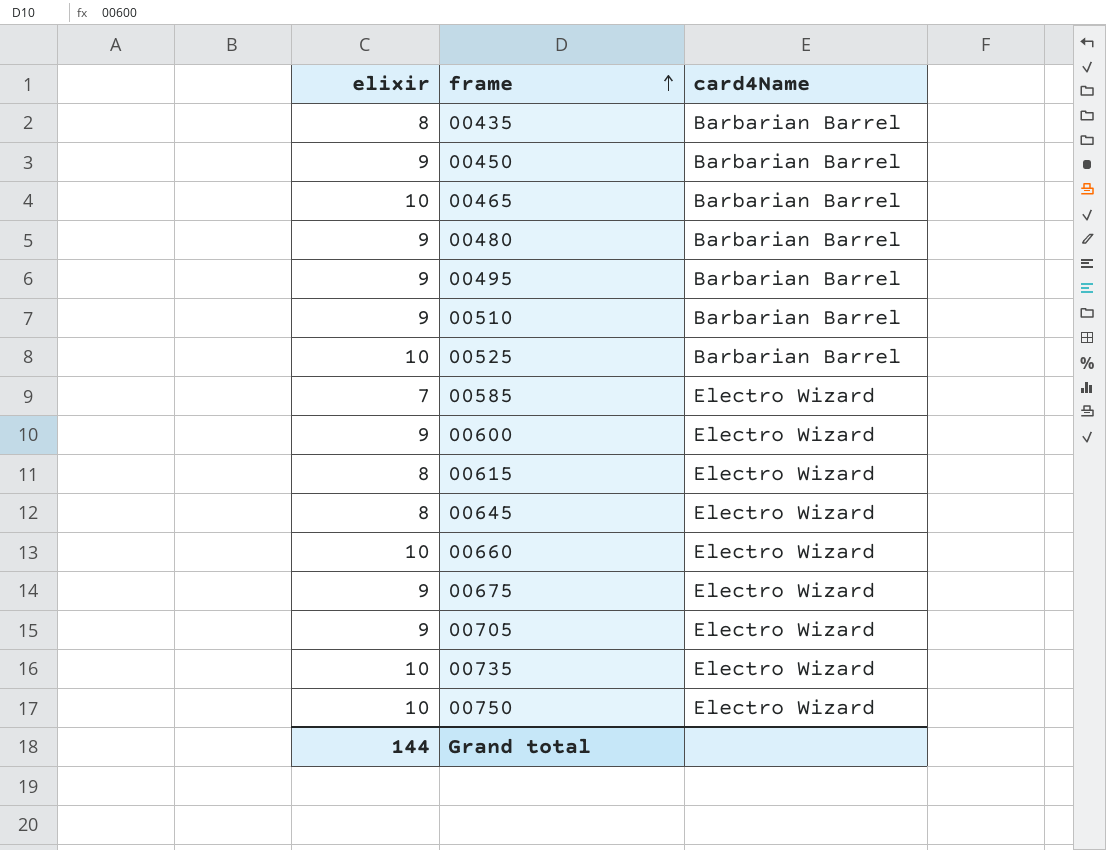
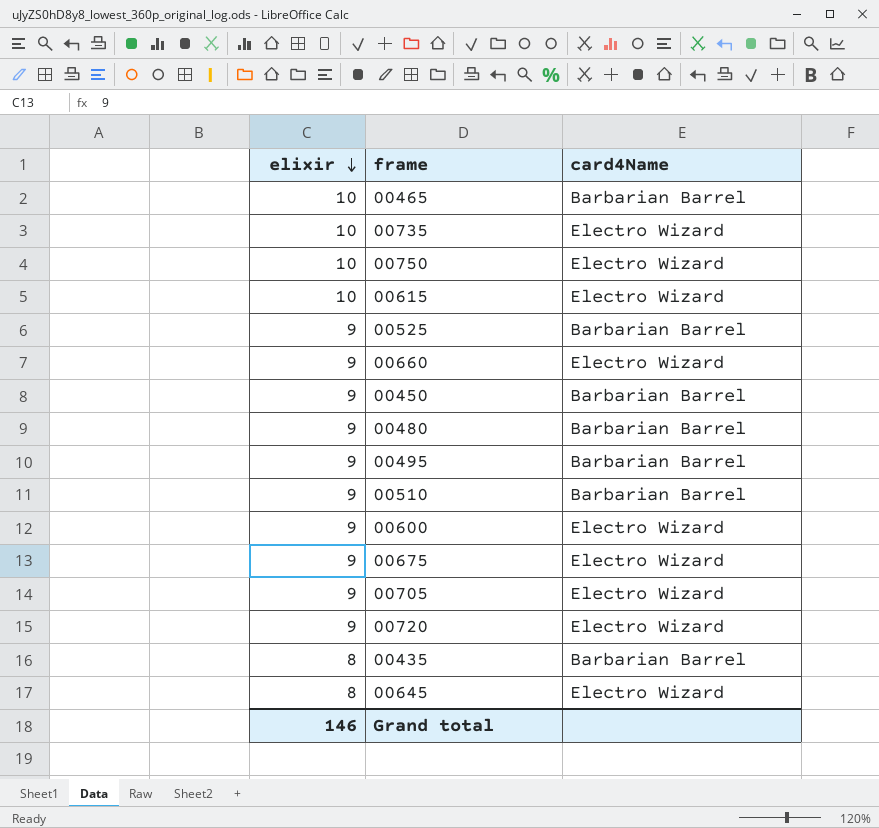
row order: frame ascending -> elixir descending
row 00585: 7 | Electro Wizard -> none
00615 | elixir: 8 -> 10
00525 | elixir: 10 -> 9
00660 | elixir: 10 -> 9
row 00720: none -> 9 | Electro Wizard
Grand total | elixir: 144 -> 146

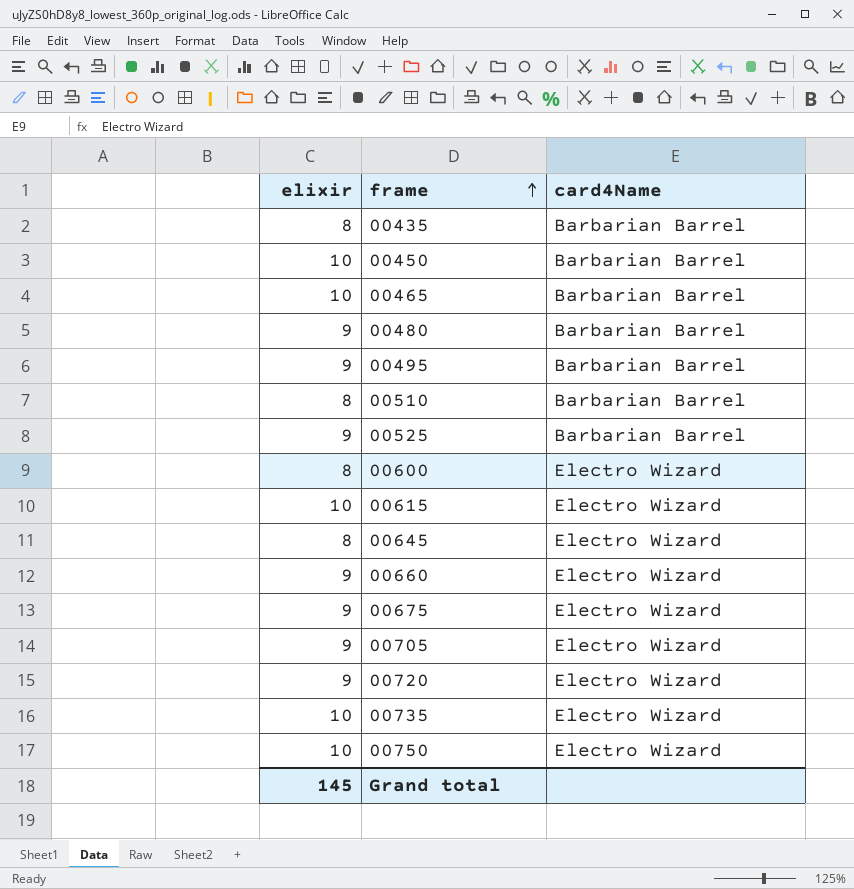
row order: elixir descending -> frame ascending
00450 | elixir: 9 -> 10
00510 | elixir: 9 -> 8
00600 | elixir: 9 -> 8
Grand total | elixir: 146 -> 145

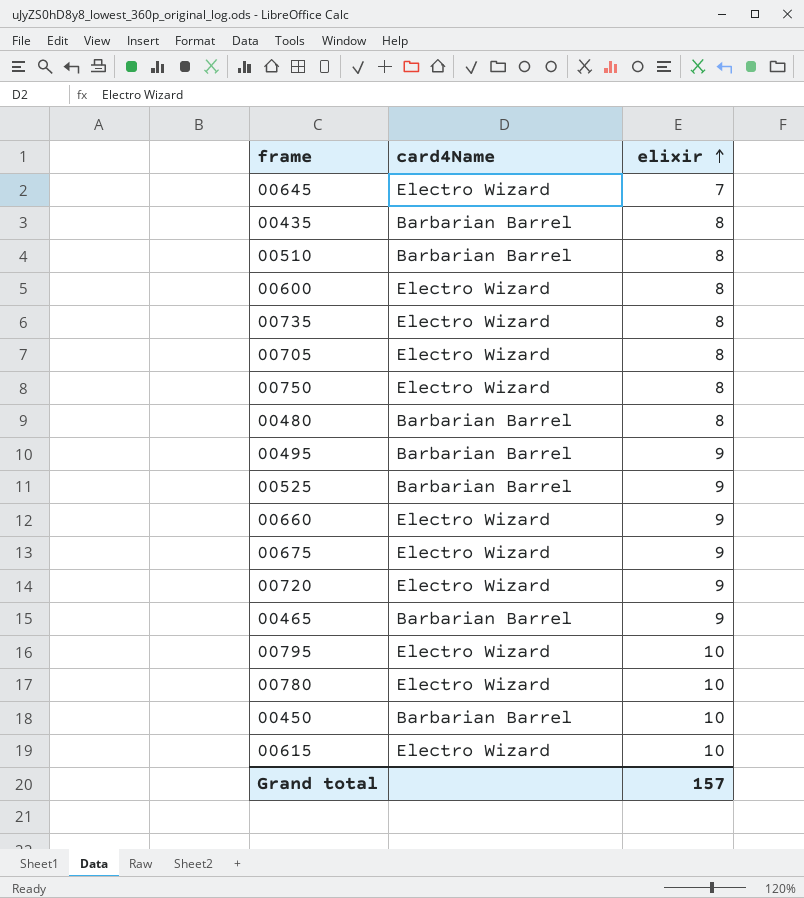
row order: frame ascending -> elixir ascending
column elixir | position: 1 -> 3
00645 | elixir: 8 -> 7
00735 | elixir: 10 -> 8
00705 | elixir: 9 -> 8
00750 | elixir: 10 -> 8
00480 | elixir: 9 -> 8
00465 | elixir: 10 -> 9
row 00795: none -> Electro Wizard | 10
row 00780: none -> Electro Wizard | 10
Grand total | elixir: 145 -> 157

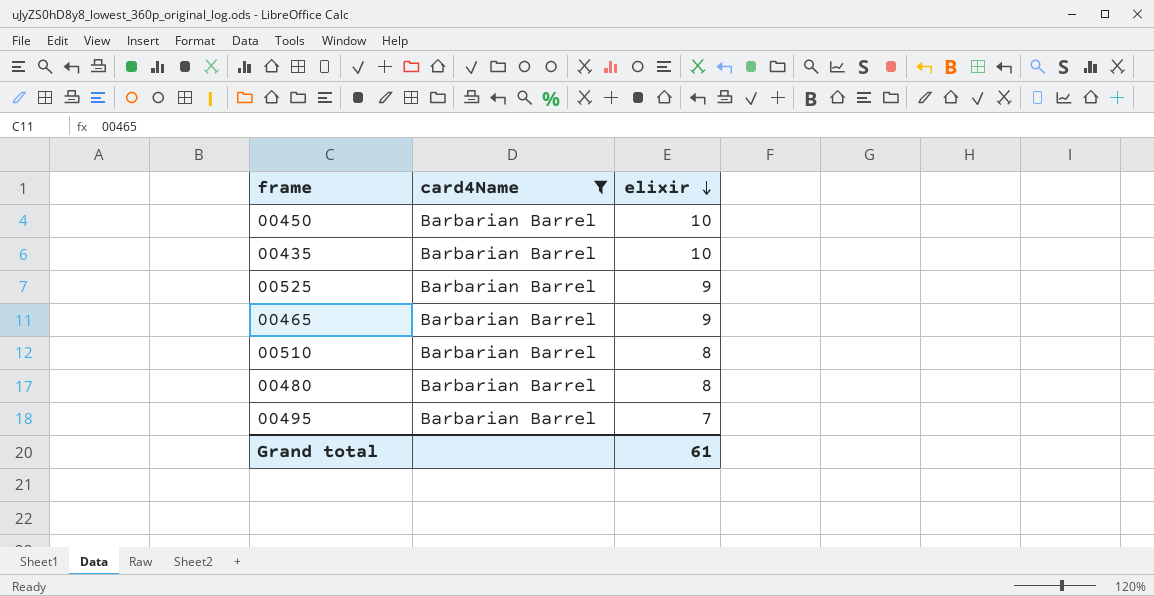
filter: none -> card4Name = Barbarian Barrel
row order: elixir ascending -> elixir descending
00435 | elixir: 8 -> 10
00495 | elixir: 9 -> 7
Grand total | elixir: 157 -> 61

